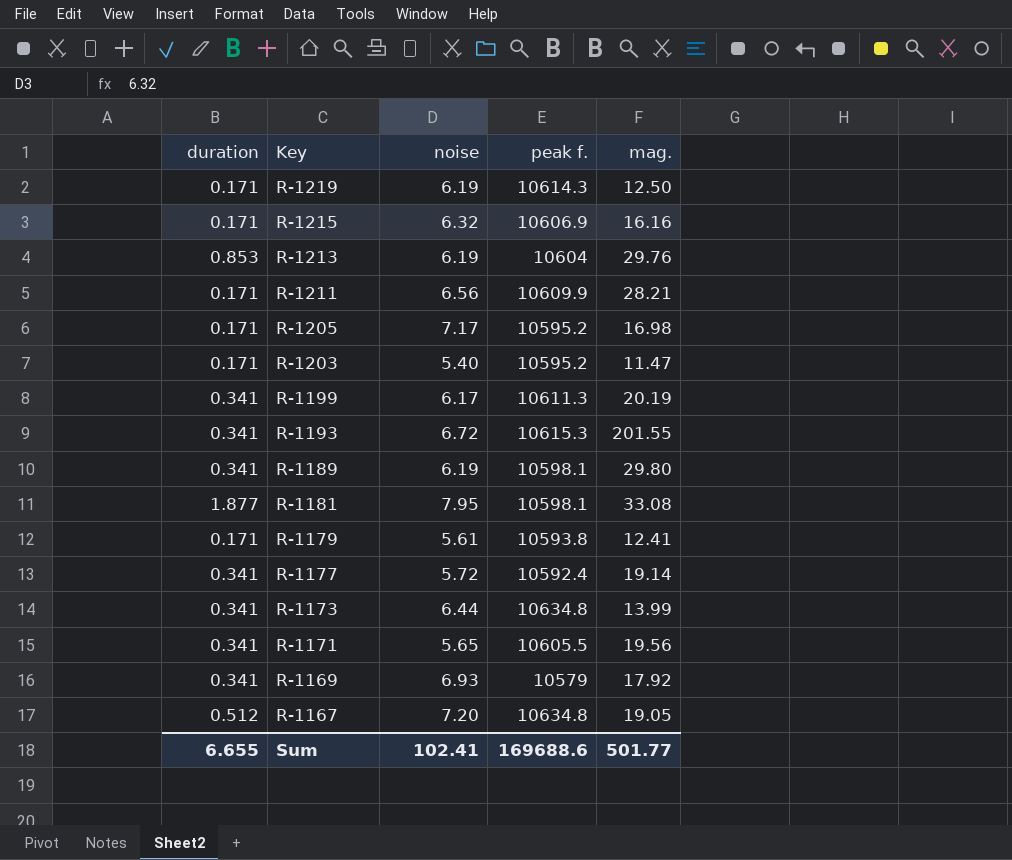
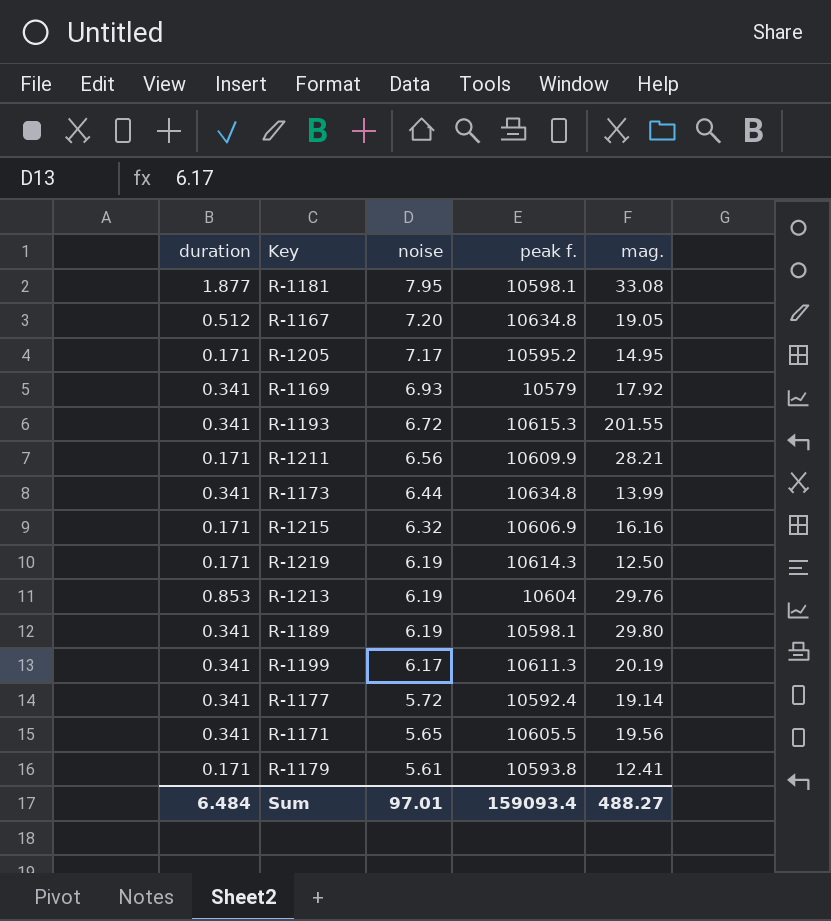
row order: Key descending -> noise descending
row R-1203: 0.171 | 5.40 | 10595.2 | 11.47 -> none
R-1205 | mag.: 16.98 -> 14.95
Sum | duration: 6.655 -> 6.484
Sum | noise: 102.41 -> 97.01
Sum | peak f.: 169688.6 -> 159093.4
Sum | mag.: 501.77 -> 488.27

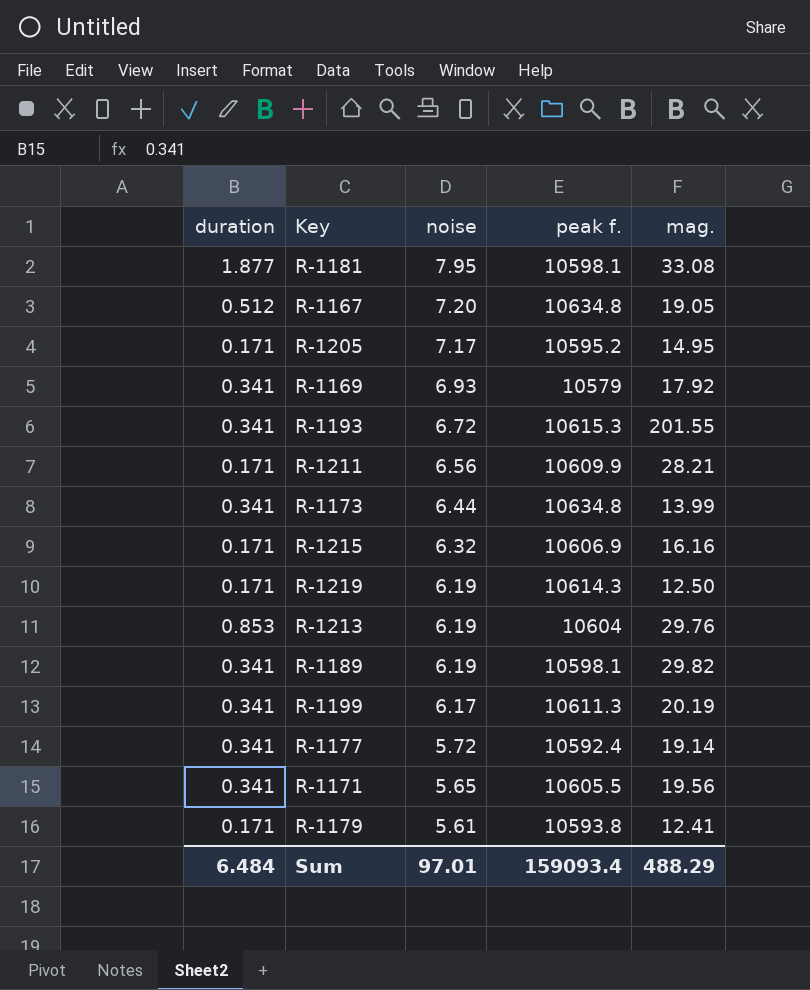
R-1189 | mag.: 29.80 -> 29.82
Sum | mag.: 488.27 -> 488.29

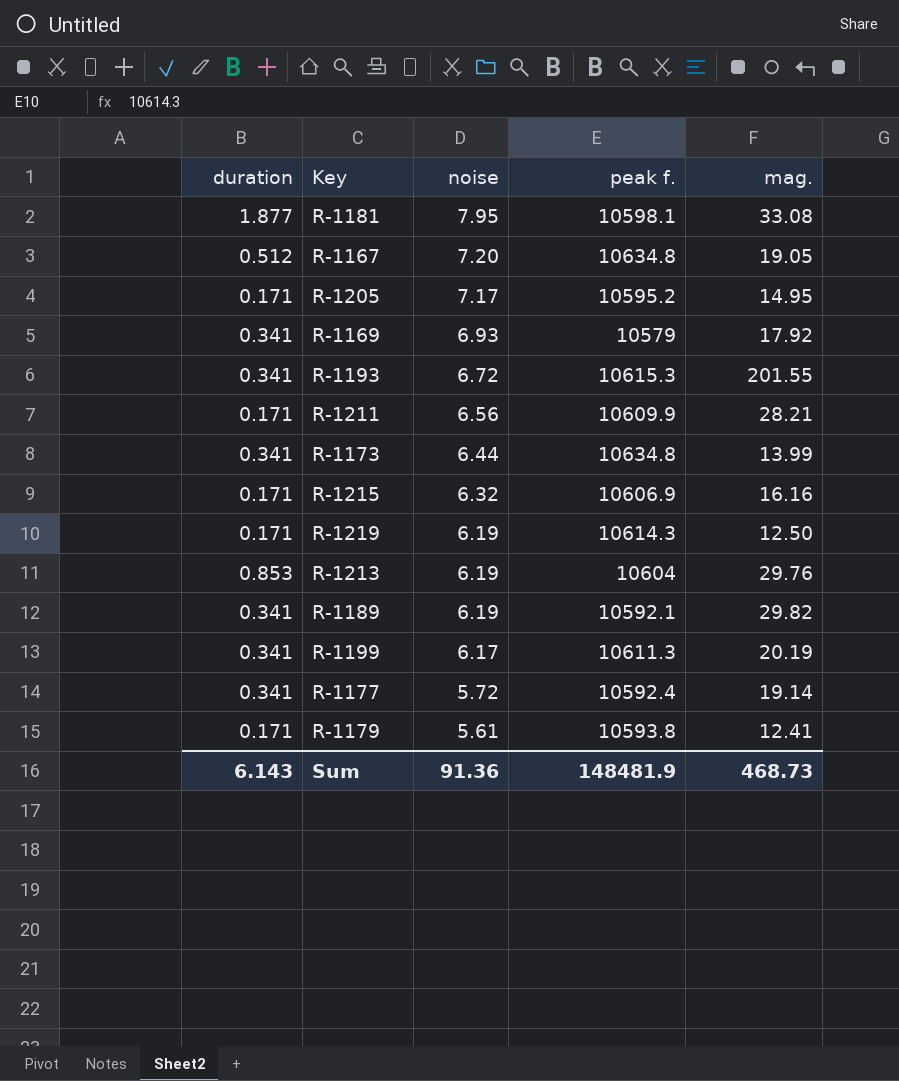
row R-1171: 0.341 | 5.65 | 10605.5 | 19.56 -> none
R-1189 | peak f.: 10598.1 -> 10592.1
Sum | duration: 6.484 -> 6.143
Sum | noise: 97.01 -> 91.36
Sum | peak f.: 159093.4 -> 148481.9
Sum | mag.: 488.29 -> 468.73

